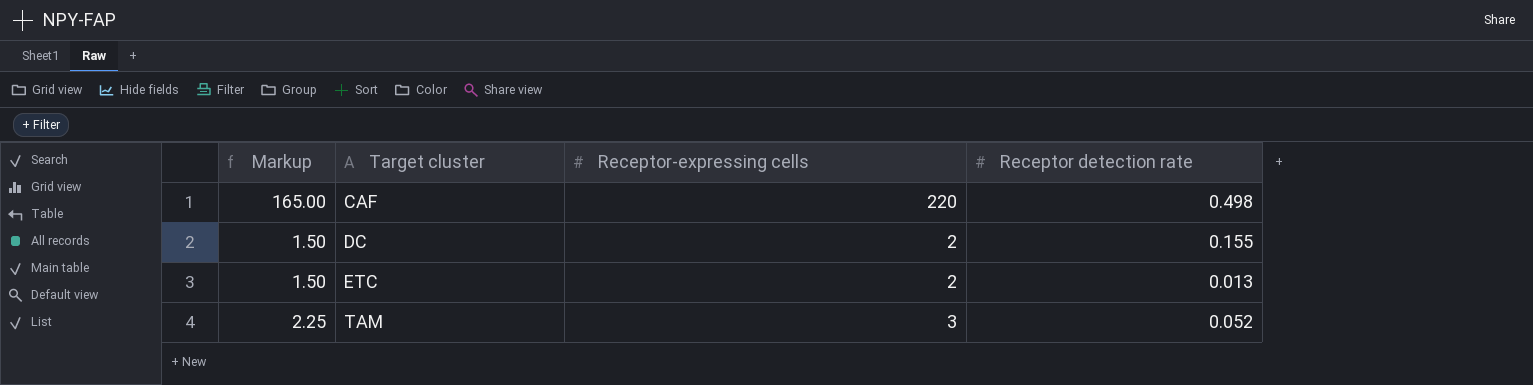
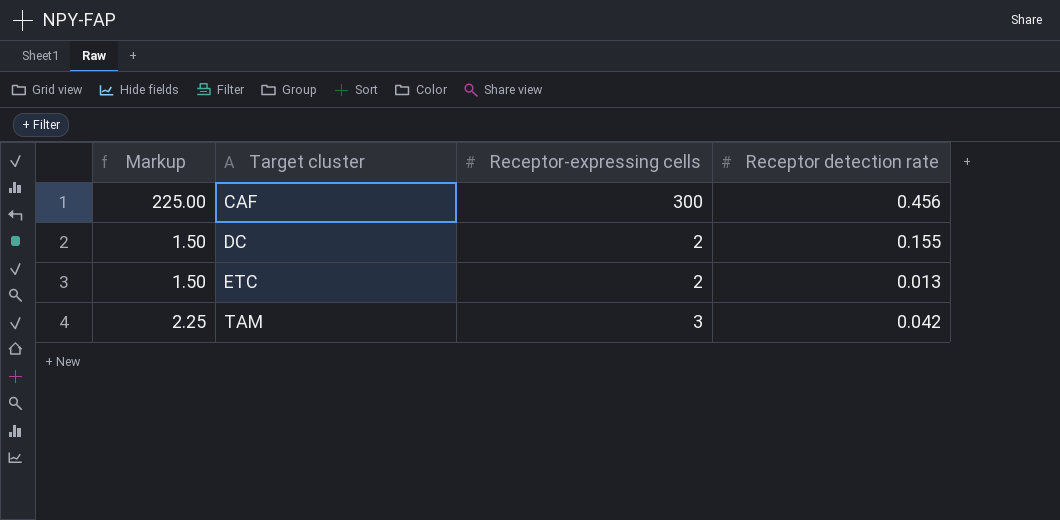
CAF | Markup: 165.00 -> 225.00
CAF | Receptor-expressing cells: 220 -> 300
CAF | Receptor detection rate: 0.498 -> 0.456
TAM | Receptor detection rate: 0.052 -> 0.042

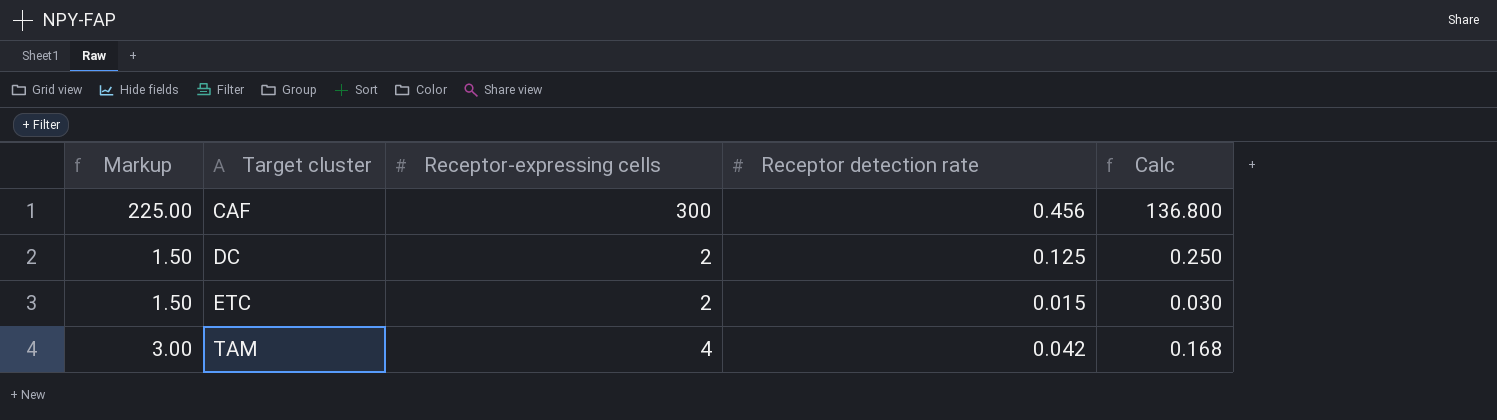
column Calc | formula: none -> [Receptor-expressing cells] * [Receptor detection rate]
DC | Receptor detection rate: 0.155 -> 0.125
ETC | Receptor detection rate: 0.013 -> 0.015
TAM | Markup: 2.25 -> 3.00
TAM | Receptor-expressing cells: 3 -> 4

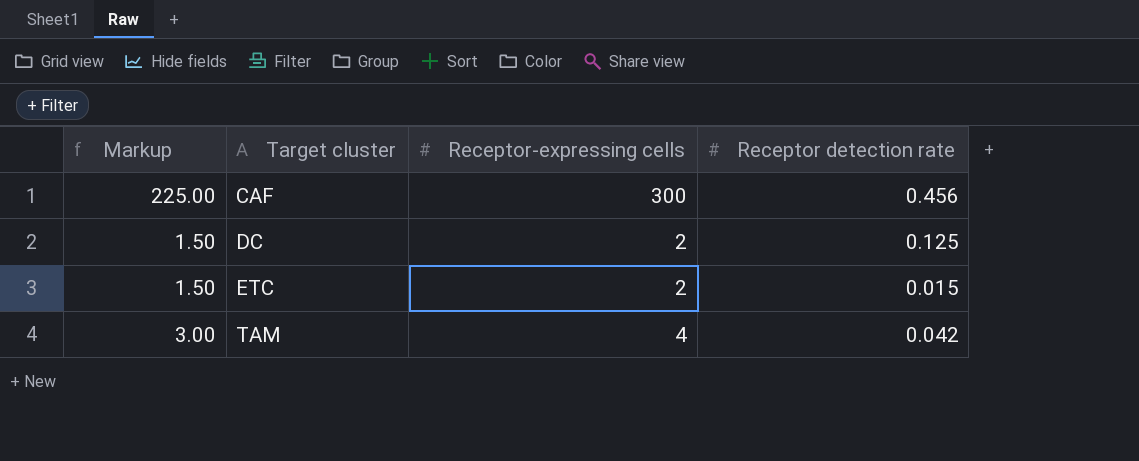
column Calc | formula: [Receptor-expressing cells] * [Receptor detection rate] -> none

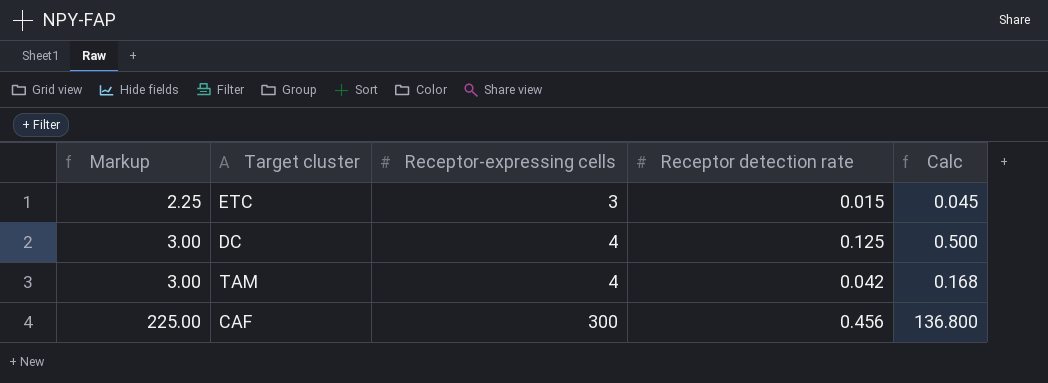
row order: Target cluster ascending -> Markup ascending
column Calc | formula: none -> [Receptor-expressing cells] * [Receptor detection rate]
ETC | Markup: 1.50 -> 2.25
ETC | Receptor-expressing cells: 2 -> 3
DC | Markup: 1.50 -> 3.00
DC | Receptor-expressing cells: 2 -> 4

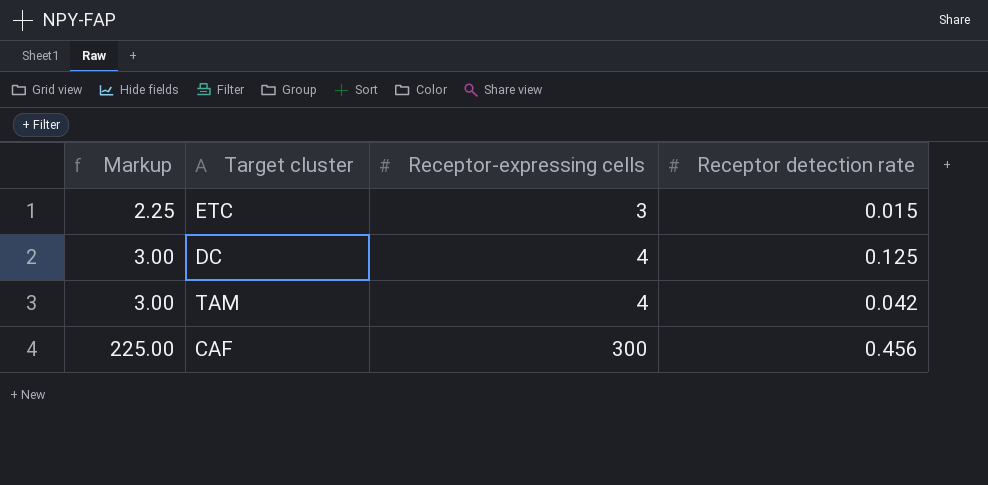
column Calc | formula: [Receptor-expressing cells] * [Receptor detection rate] -> none

